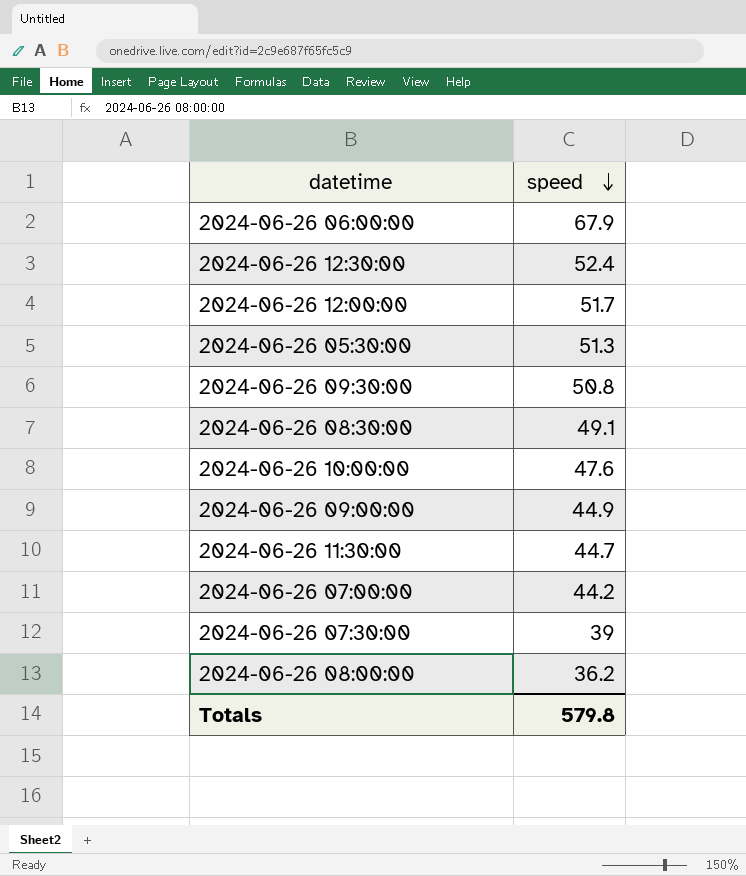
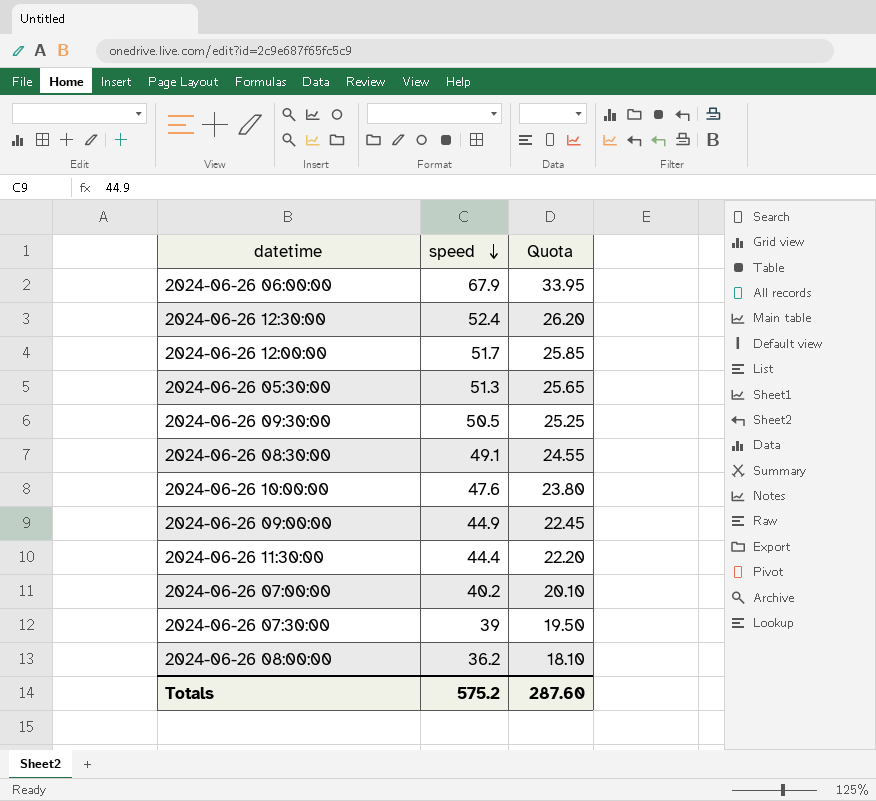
column Quota | formula: none -> [speed] * 0.5
2024-06-26 09:30:00 | speed: 50.8 -> 50.5
2024-06-26 11:30:00 | speed: 44.7 -> 44.4
2024-06-26 07:00:00 | speed: 44.2 -> 40.2
Totals | speed: 579.8 -> 575.2

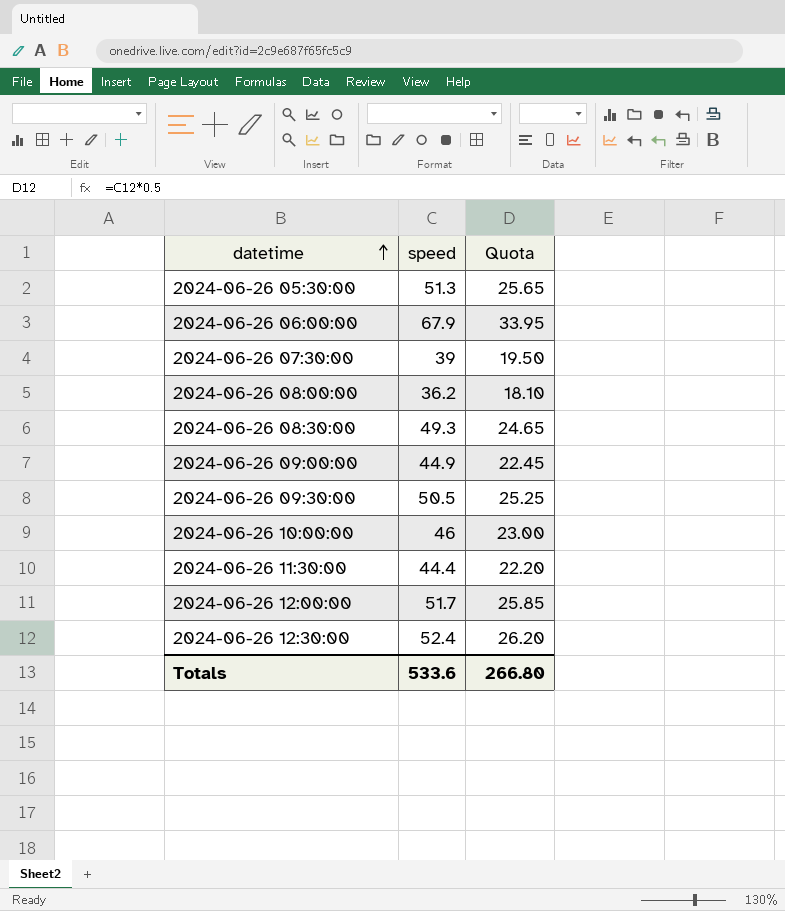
row order: speed descending -> datetime ascending
row 2024-06-26 07:00:00: 40.2 | 20.10 -> none
2024-06-26 08:30:00 | speed: 49.1 -> 49.3
2024-06-26 08:30:00 | Quota: 24.55 -> 24.65
2024-06-26 10:00:00 | speed: 47.6 -> 46
2024-06-26 10:00:00 | Quota: 23.80 -> 23.00
Totals | speed: 575.2 -> 533.6
Totals | Quota: 287.60 -> 266.80

